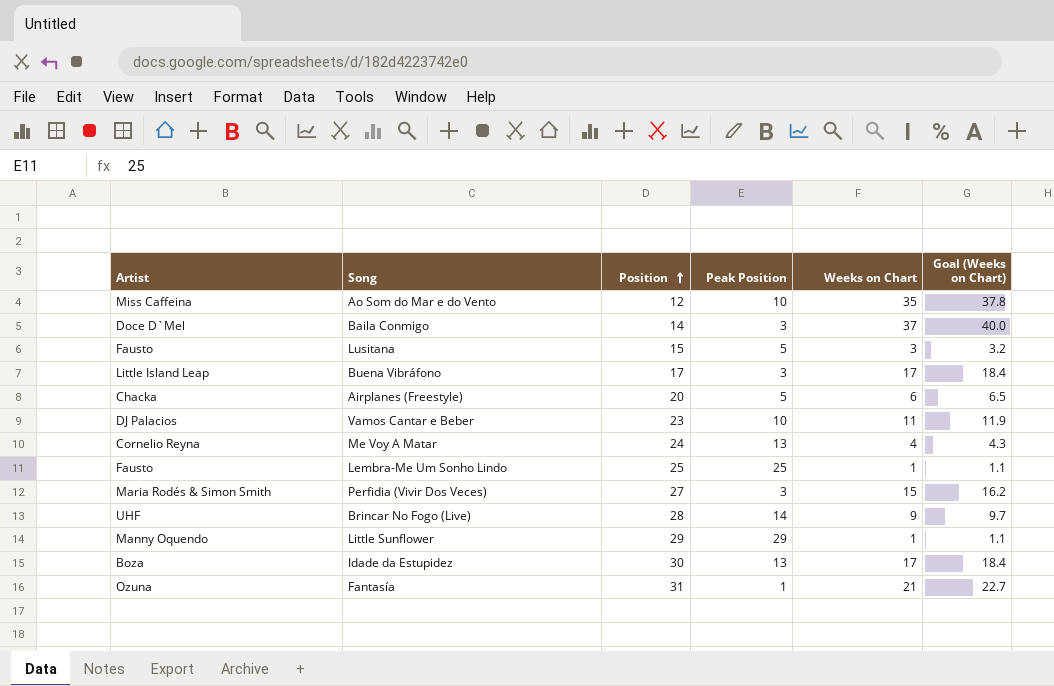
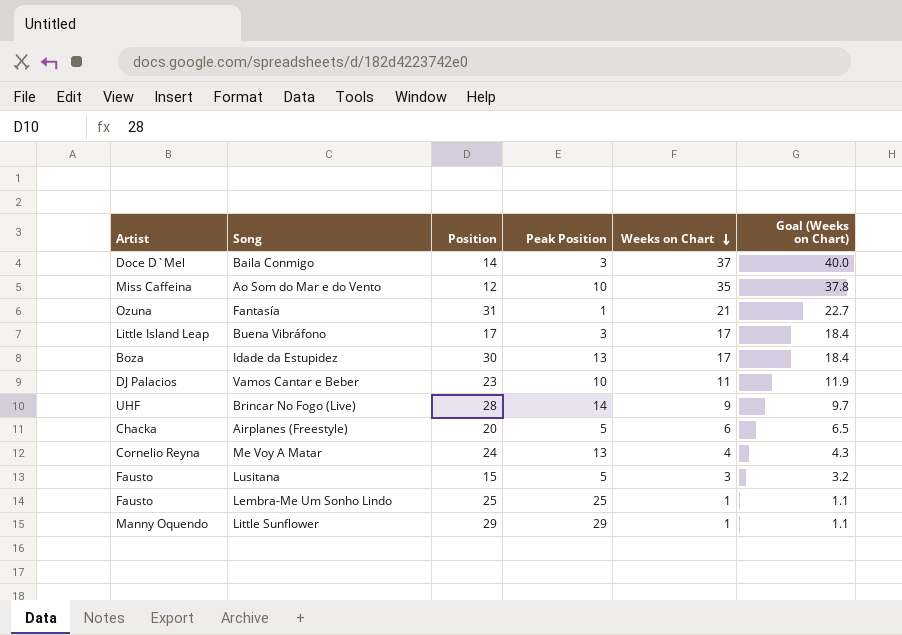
row order: Position ascending -> Weeks on Chart descending
row Perfidia (Vivir Dos Veces): Maria Rodés & Simon Smith | 27 | 3 | 15 | 16.2 -> none

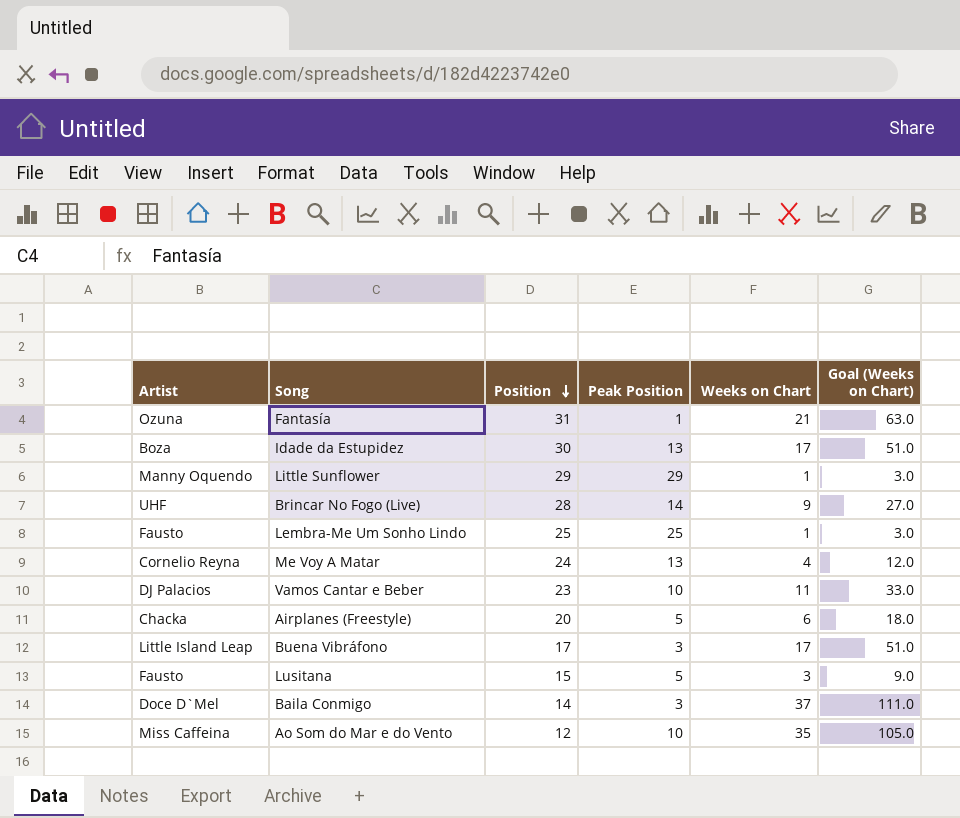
row order: Weeks on Chart descending -> Position descending
column Goal (Weeks on Chart) | formula: [Weeks on Chart] * 1.08 -> [Weeks on Chart] * 3

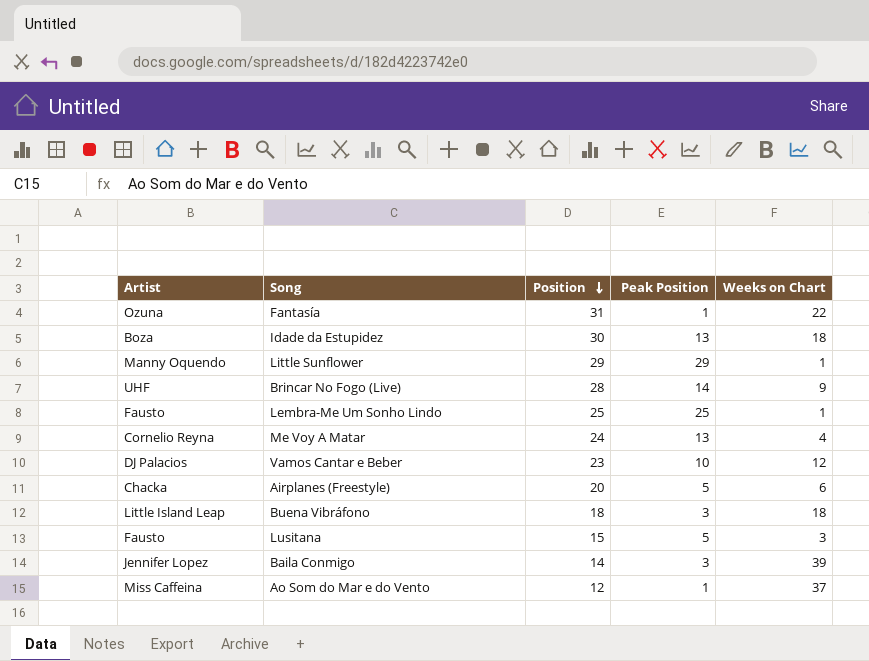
column Goal (Weeks on Chart) | formula: [Weeks on Chart] * 3 -> none
Fantasía | Weeks on Chart: 21 -> 22
Idade da Estupidez | Weeks on Chart: 17 -> 18
Vamos Cantar e Beber | Weeks on Chart: 11 -> 12
Buena Vibráfono | Position: 17 -> 18
Buena Vibráfono | Weeks on Chart: 17 -> 18
Baila Conmigo | Artist: Doce D`Mel -> Jennifer Lopez
Baila Conmigo | Weeks on Chart: 37 -> 39
Ao Som do Mar e do Vento | Peak Position: 10 -> 1
Ao Som do Mar e do Vento | Weeks on Chart: 35 -> 37

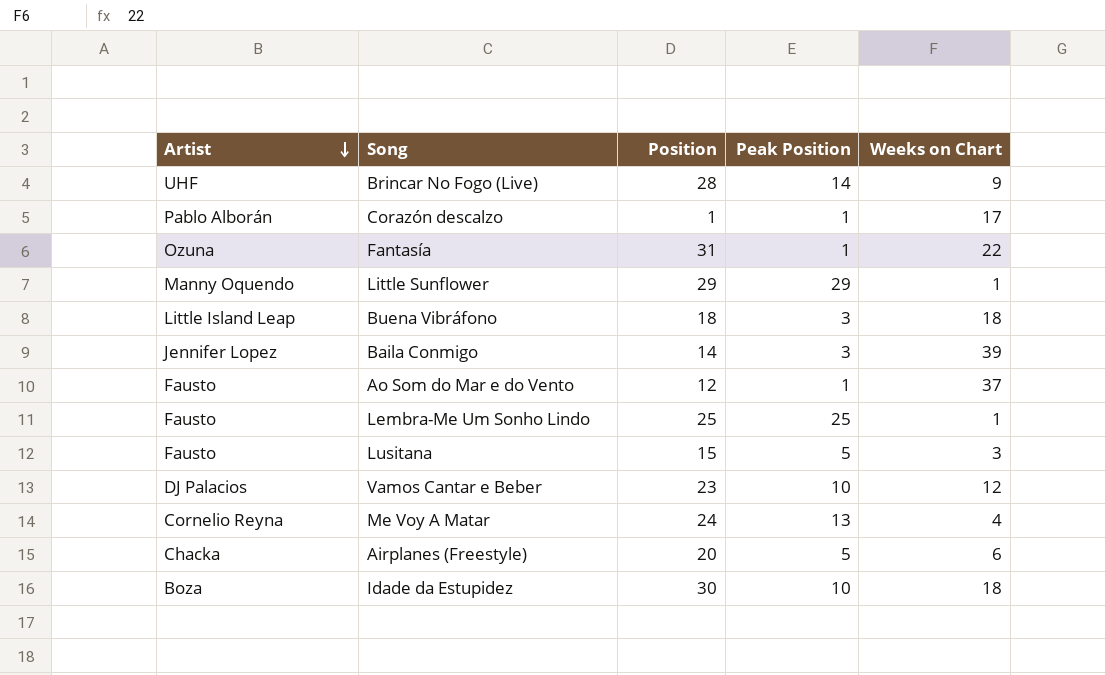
row order: Position descending -> Artist descending
row Corazón descalzo: none -> Pablo Alborán | 1 | 1 | 17
Ao Som do Mar e do Vento | Artist: Miss Caffeina -> Fausto
Idade da Estupidez | Peak Position: 13 -> 10

